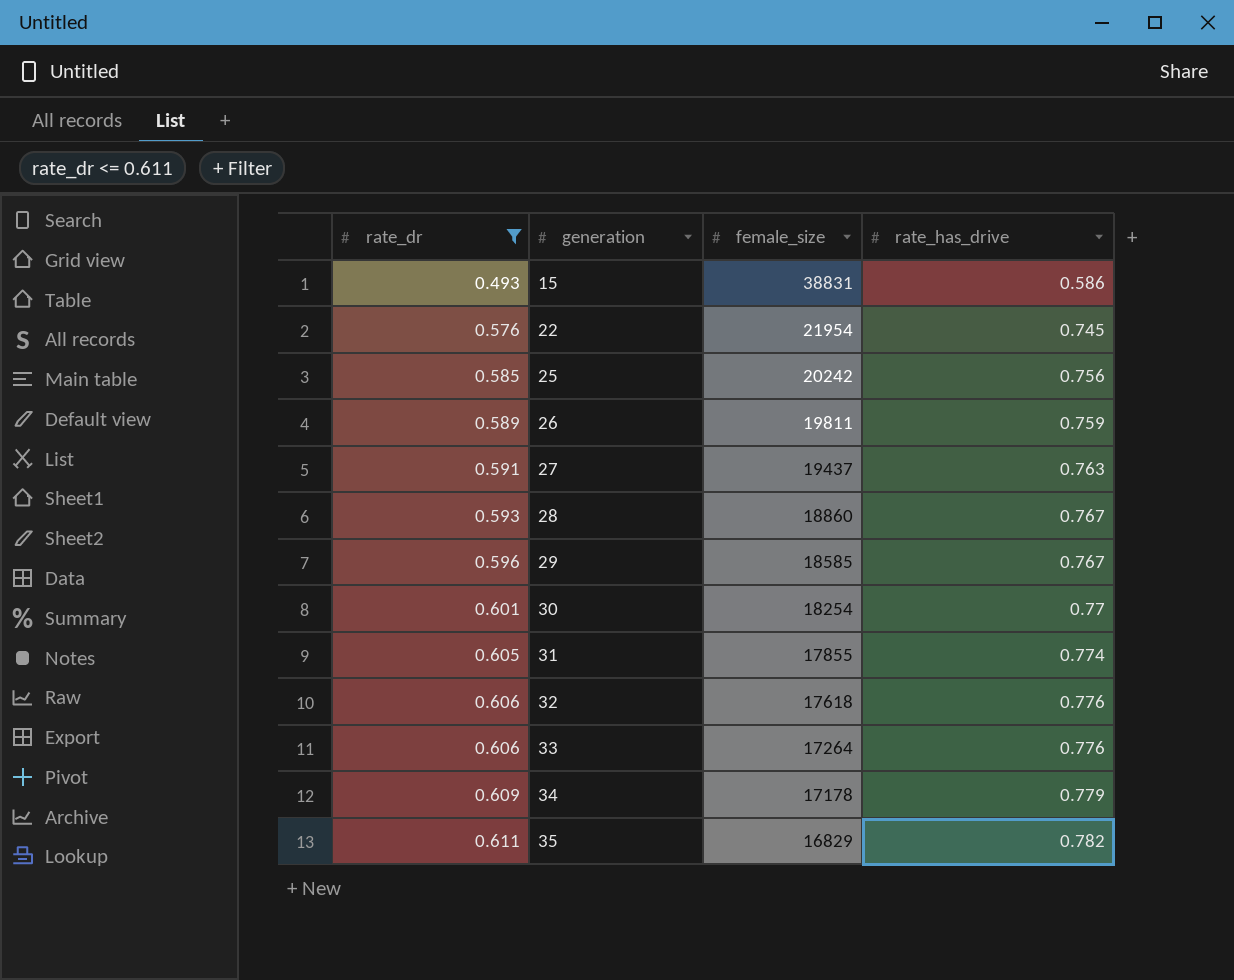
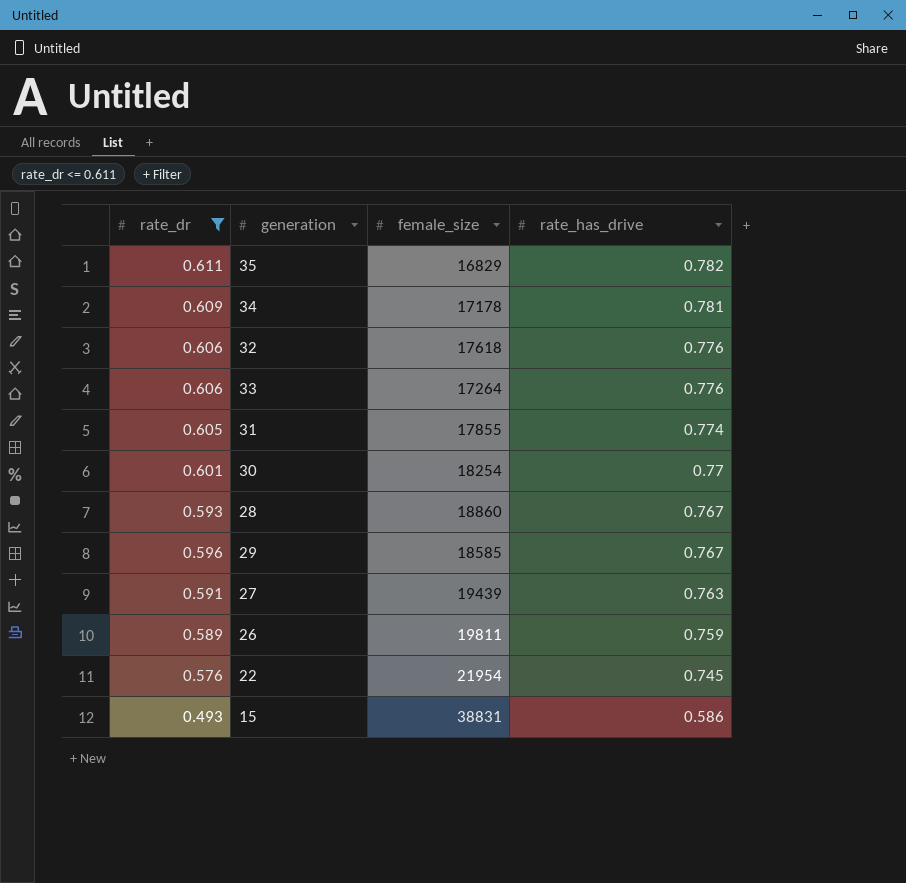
row order: rate_dr ascending -> rate_has_drive descending
row 25: 0.585 | 20242 | 0.756 -> none
34 | rate_has_drive: 0.779 -> 0.781
27 | female_size: 19437 -> 19439

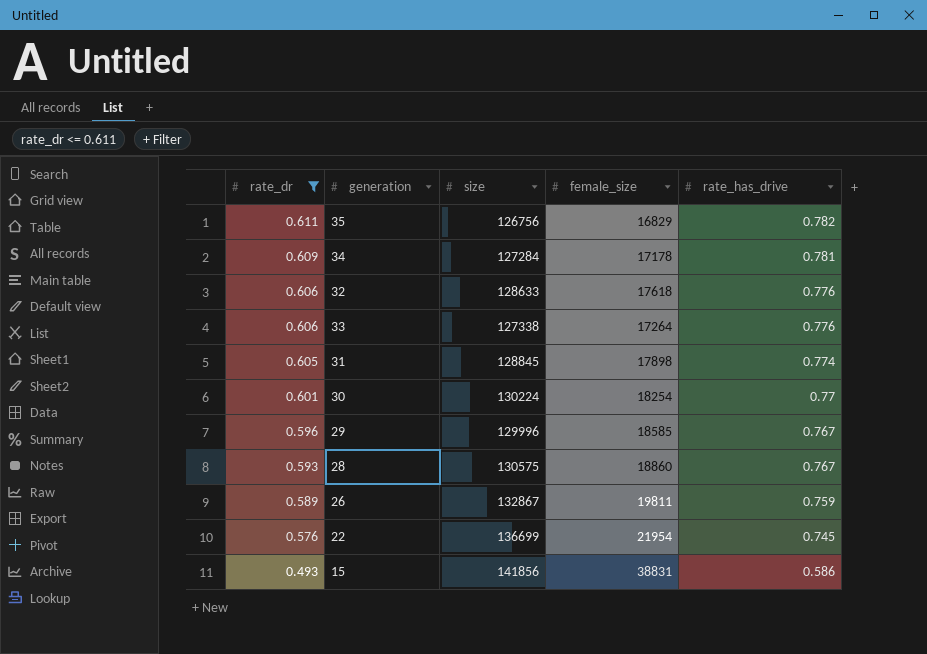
row order: rate_has_drive descending -> rate_dr descending
column size | position: none -> 3
row 27: 0.591 | 19439 | 0.763 -> none
31 | female_size: 17855 -> 17898

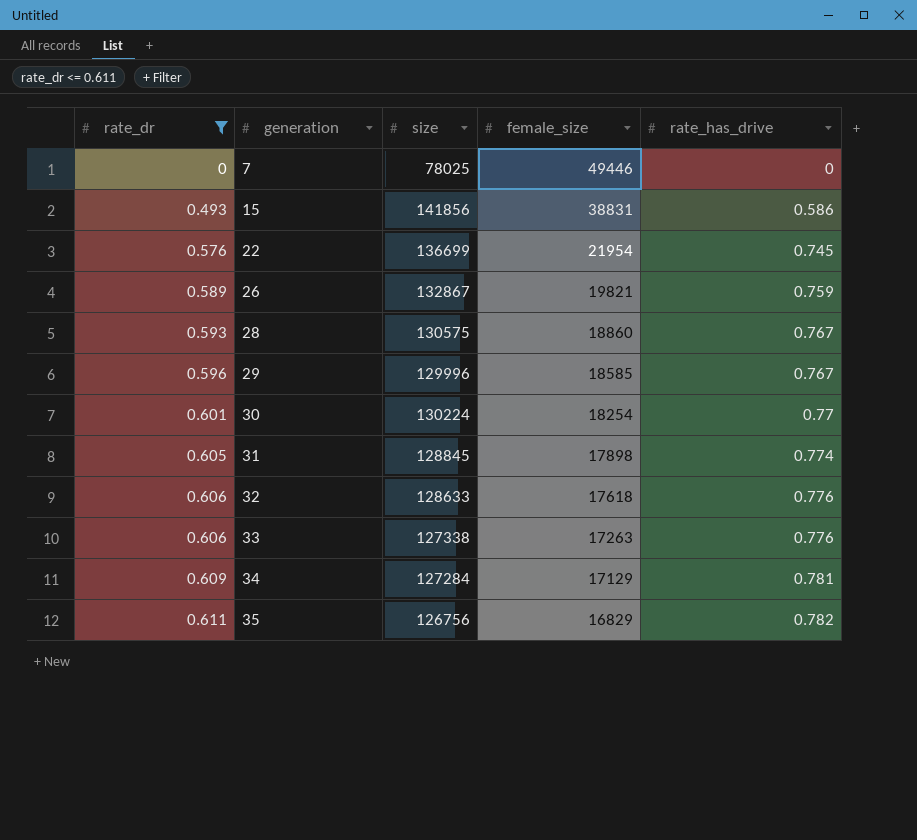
row order: rate_dr descending -> rate_dr ascending
row 7: none -> 0 | 78025 | 49446 | 0
26 | female_size: 19811 -> 19821
33 | female_size: 17264 -> 17263
34 | female_size: 17178 -> 17129

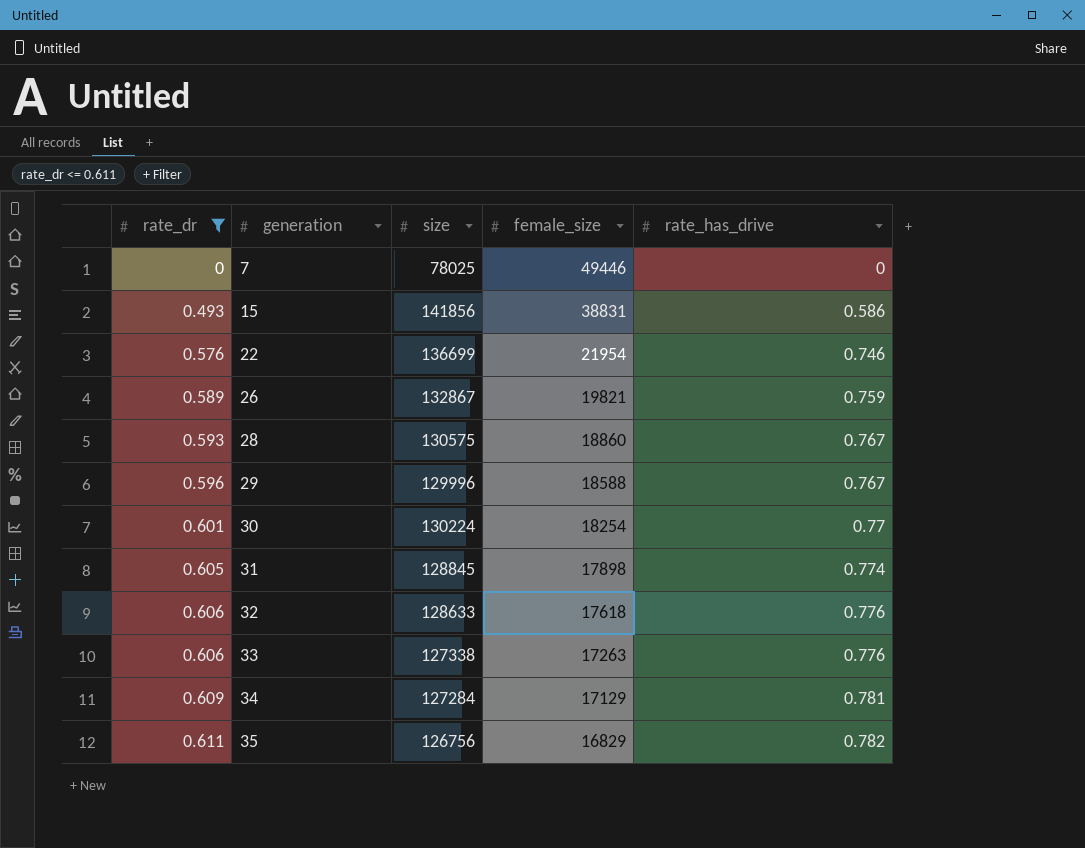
22 | rate_has_drive: 0.745 -> 0.746
29 | female_size: 18585 -> 18588

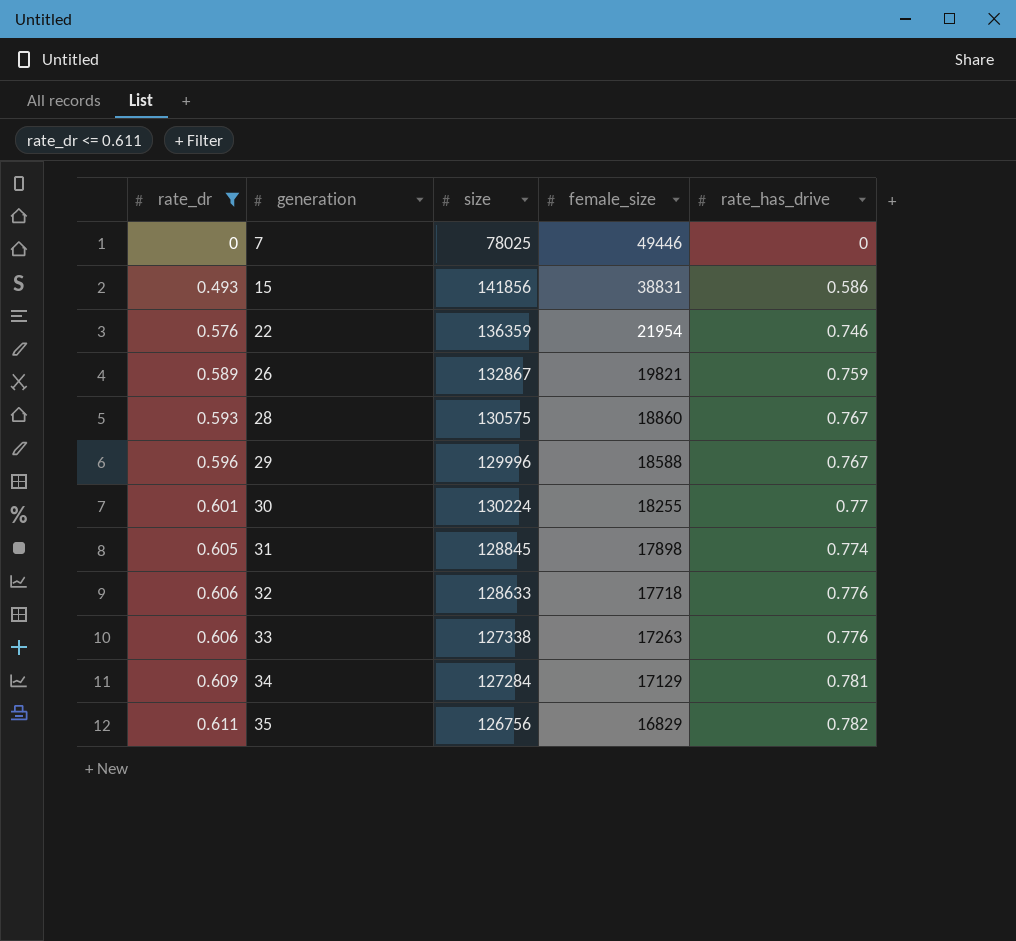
22 | size: 136699 -> 136359
30 | female_size: 18254 -> 18255
32 | female_size: 17618 -> 17718

